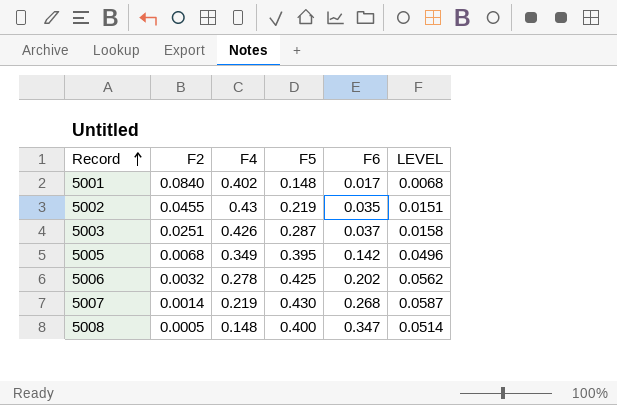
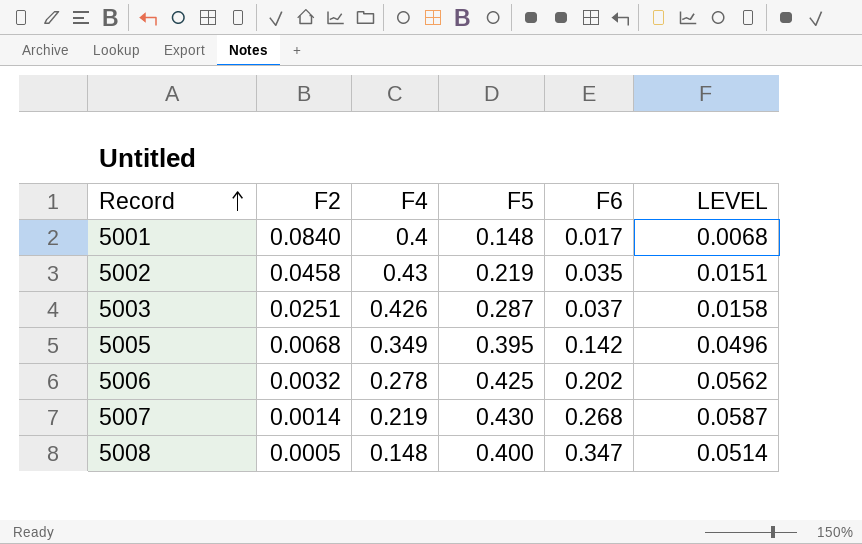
5001 | F4: 0.402 -> 0.4
5002 | F2: 0.0455 -> 0.0458

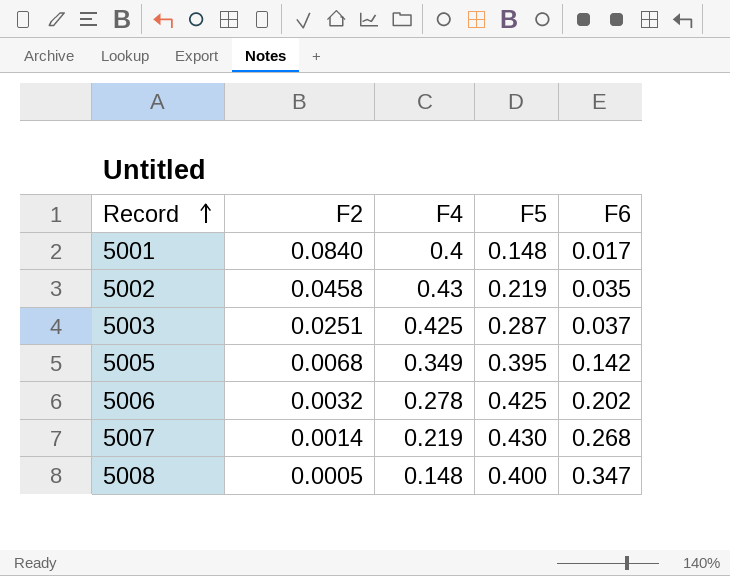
column LEVEL | formula: [F4] * [F6] -> none
5003 | F4: 0.426 -> 0.425

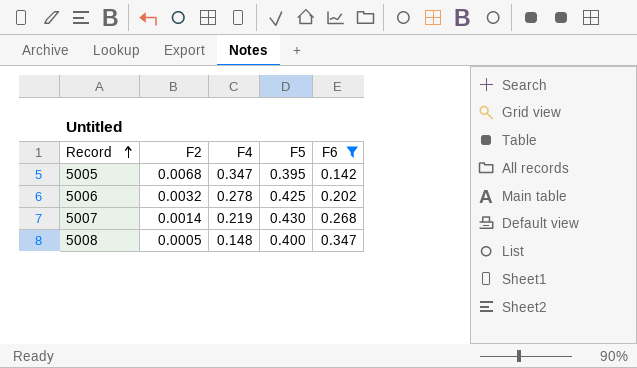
filter: none -> F6 >= 0.142
5005 | F4: 0.349 -> 0.347

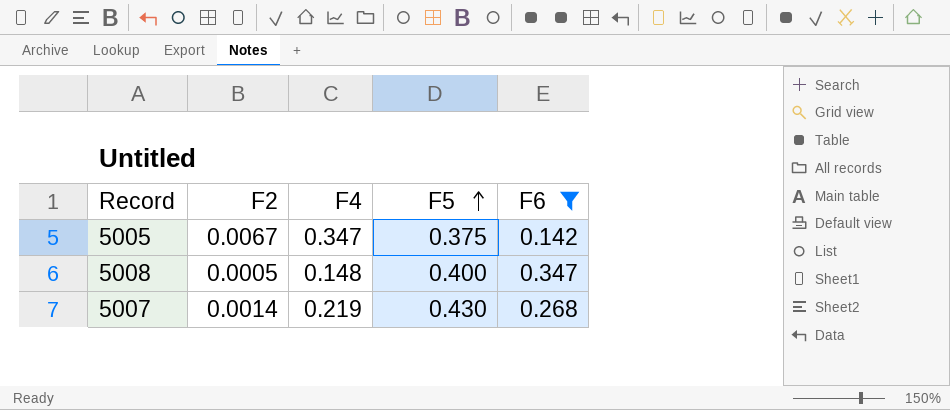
row order: Record ascending -> F5 ascending
row 5006: 0.0032 | 0.278 | 0.425 | 0.202 -> none
5005 | F2: 0.0068 -> 0.0067
5005 | F5: 0.395 -> 0.375

